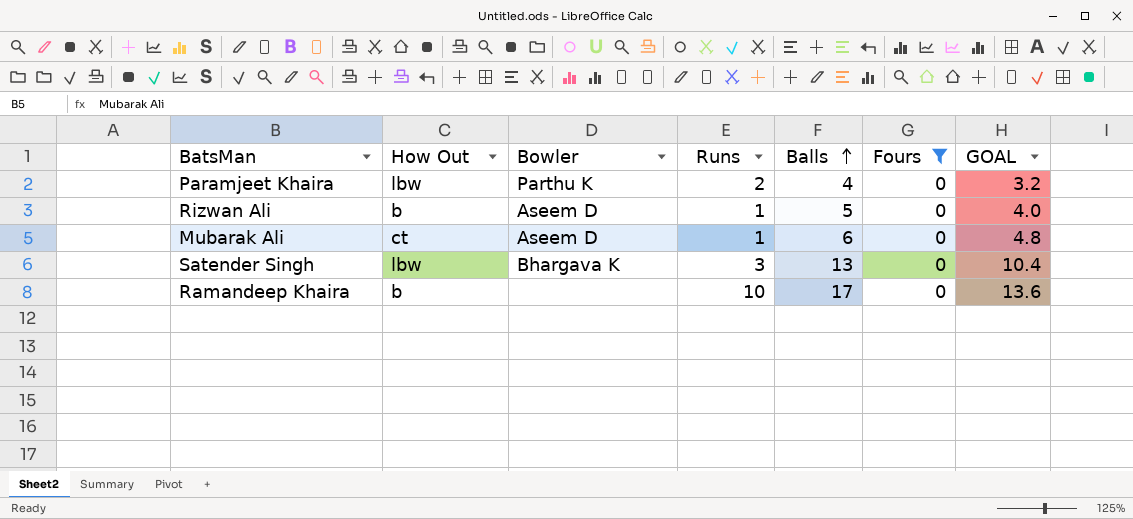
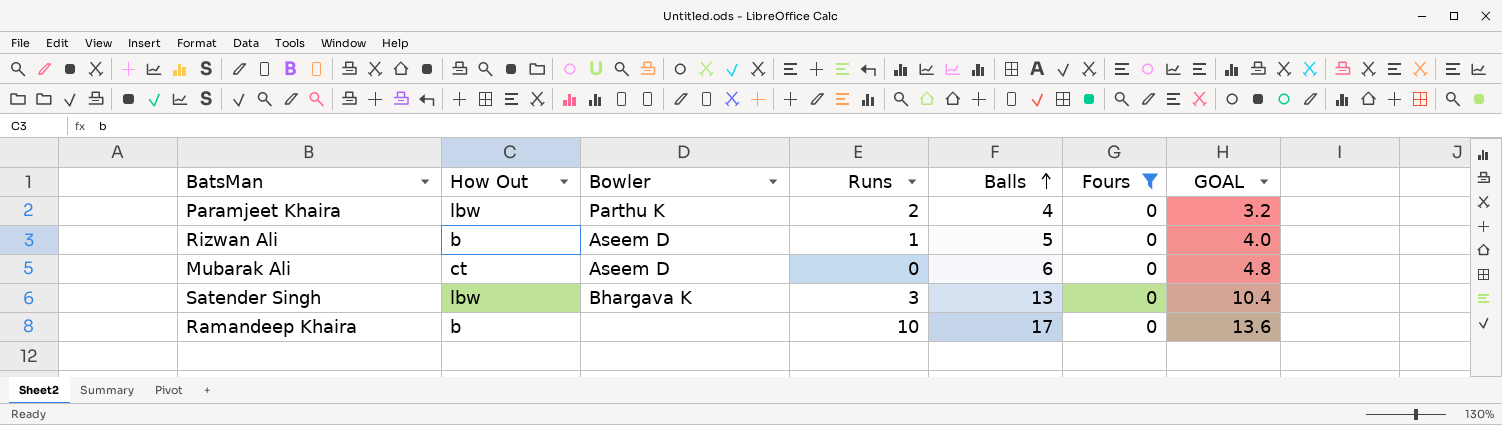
Mubarak Ali | Runs: 1 -> 0

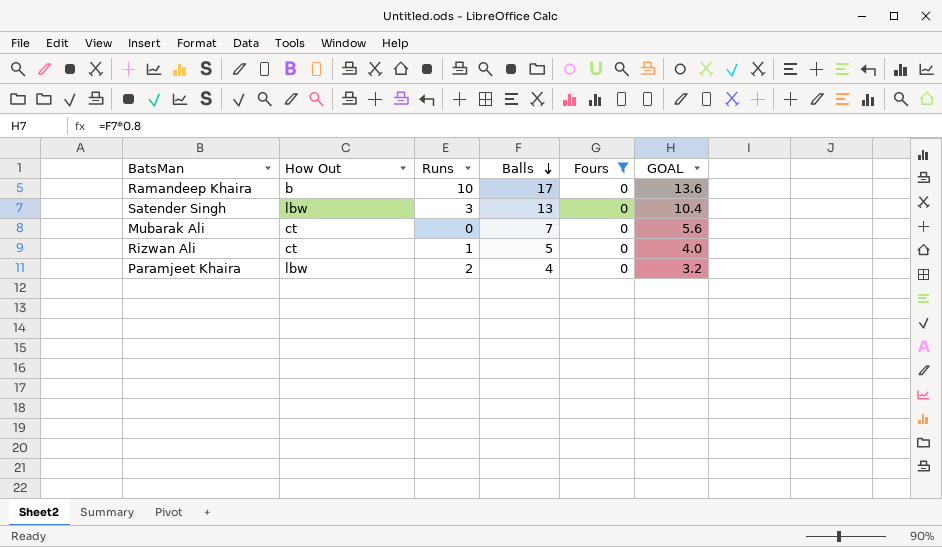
row order: Balls ascending -> Balls descending
column Bowler | position: 3 -> none
Mubarak Ali | Balls: 6 -> 7
Mubarak Ali | GOAL: 4.8 -> 5.6
Rizwan Ali | How Out: b -> ct

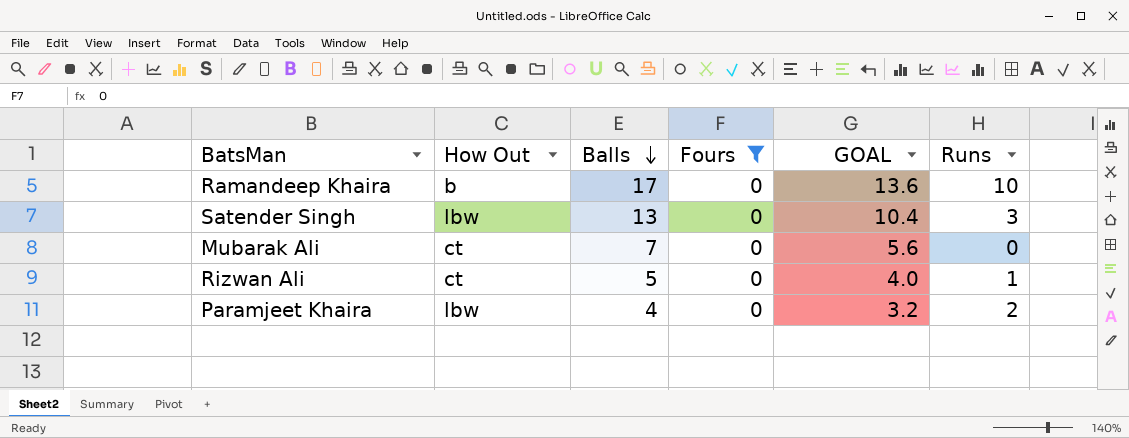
column Runs | position: 3 -> 6

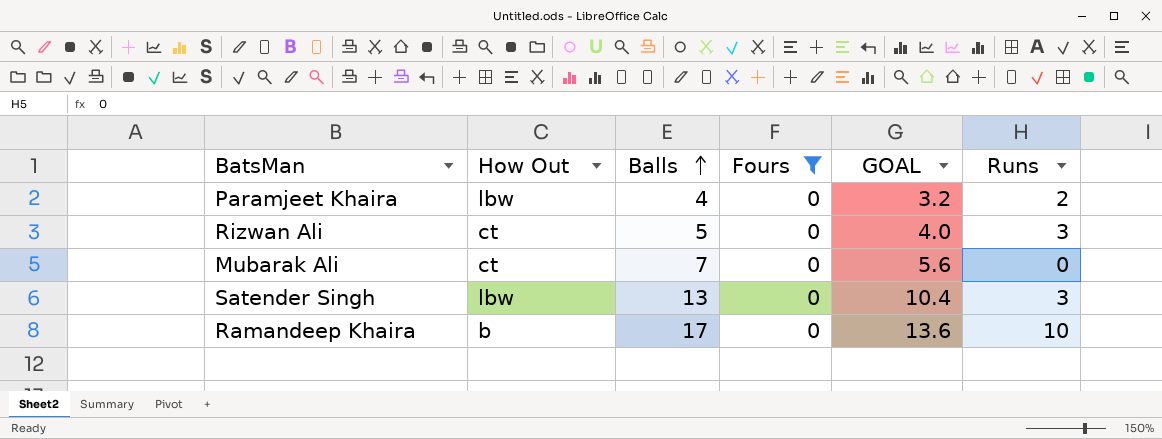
row order: Balls descending -> Balls ascending
Rizwan Ali | Runs: 1 -> 3

